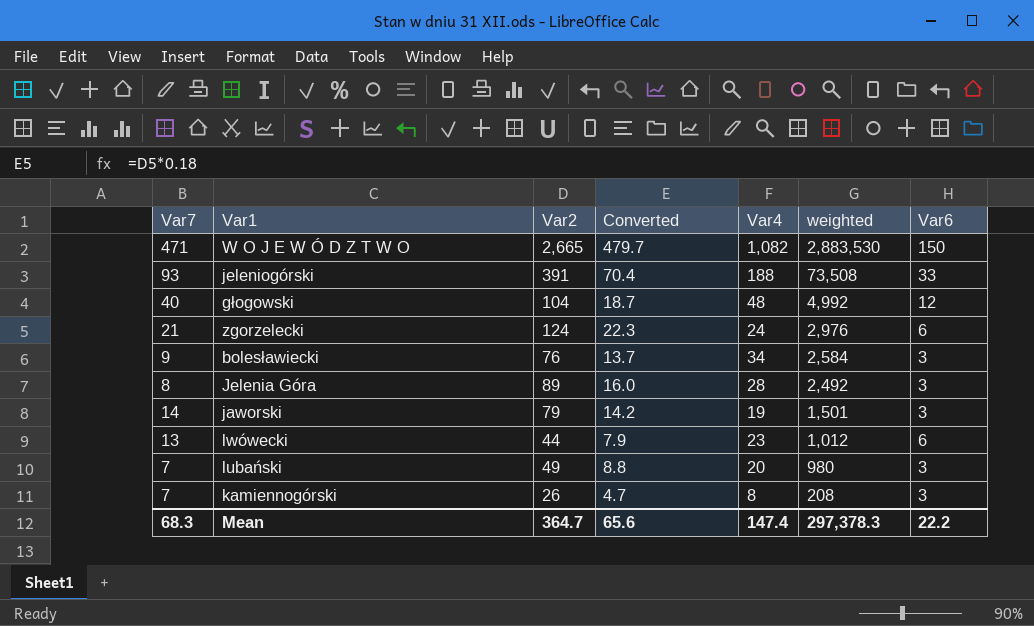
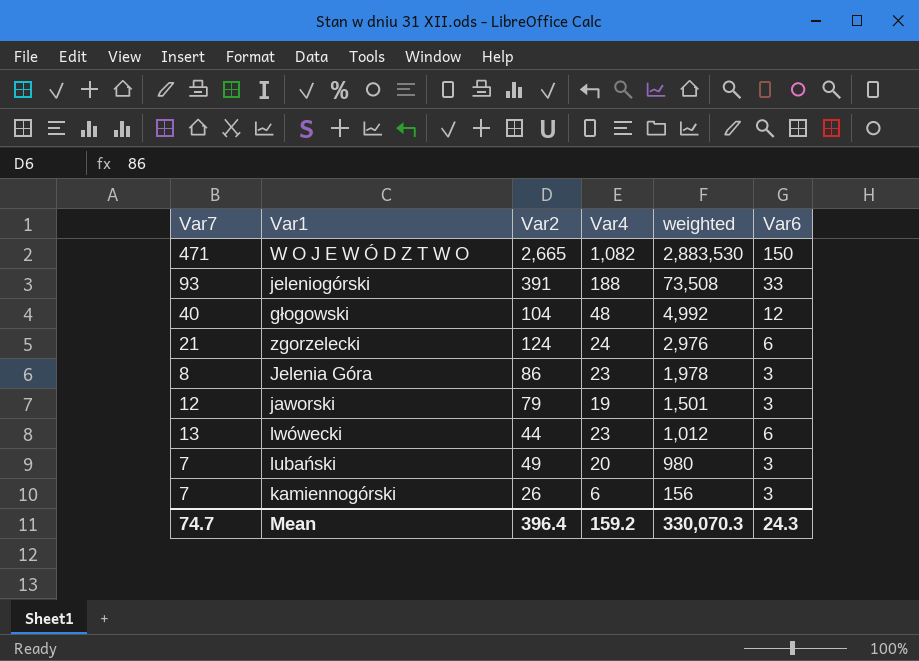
column Converted | formula: [Var2] * 0.18 -> none
row bolesławiecki: 9 | 76 | 13.7 | 34 | 2,584 | 3 -> none
Jelenia Góra | Var2: 89 -> 86
Jelenia Góra | Var4: 28 -> 23
Jelenia Góra | weighted: 2,492 -> 1,978
jaworski | Var7: 14 -> 12
kamiennogórski | Var4: 8 -> 6
kamiennogórski | weighted: 208 -> 156
Mean | Var7: 68.3 -> 74.7
Mean | Var2: 364.7 -> 396.4
Mean | Var4: 147.4 -> 159.2
Mean | weighted: 297,378.3 -> 330,070.3
Mean | Var6: 22.2 -> 24.3

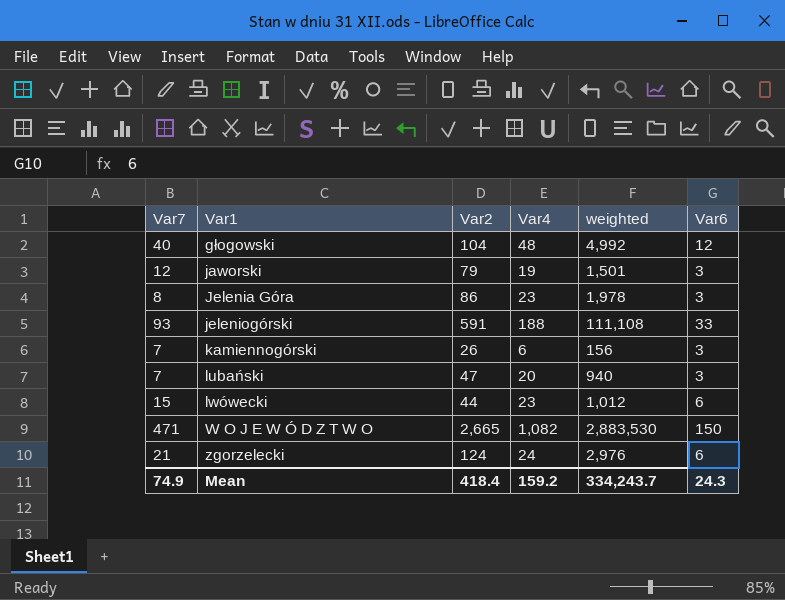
row order: weighted descending -> Var1 ascending
jeleniogórski | Var2: 391 -> 591
jeleniogórski | weighted: 73,508 -> 111,108
lubański | Var2: 49 -> 47
lubański | weighted: 980 -> 940
lwówecki | Var7: 13 -> 15
Mean | Var7: 74.7 -> 74.9
Mean | Var2: 396.4 -> 418.4
Mean | weighted: 330,070.3 -> 334,243.7

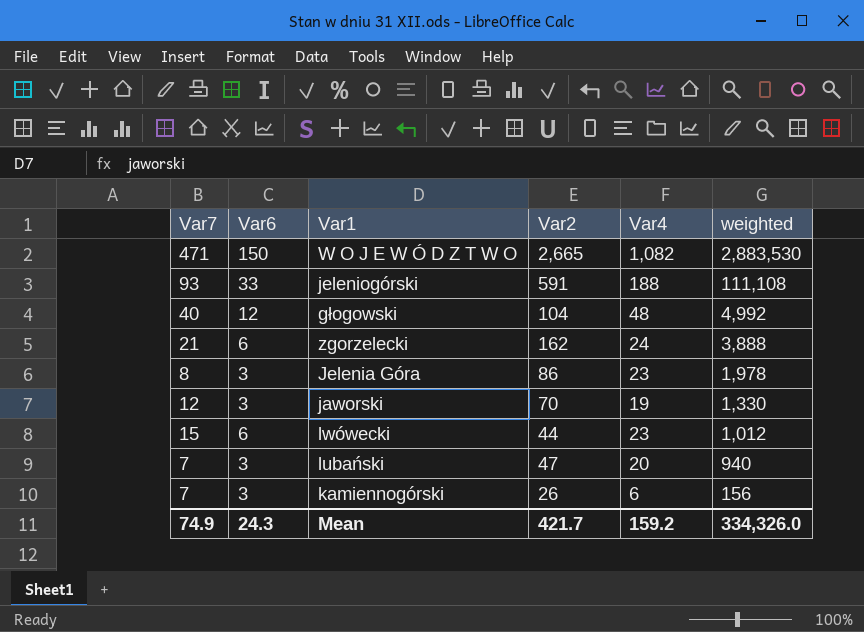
row order: Var1 ascending -> weighted descending
column Var6 | position: 6 -> 2
zgorzelecki | Var2: 124 -> 162
zgorzelecki | weighted: 2,976 -> 3,888
jaworski | Var2: 79 -> 70
jaworski | weighted: 1,501 -> 1,330
Mean | Var2: 418.4 -> 421.7
Mean | weighted: 334,243.7 -> 334,326.0

